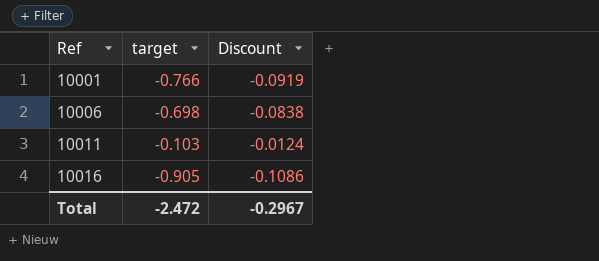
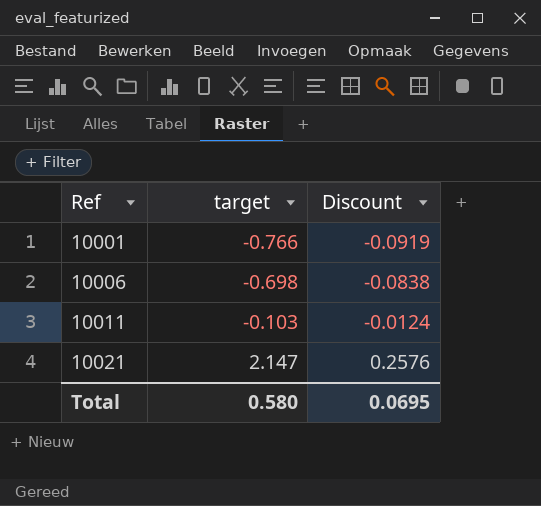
row 10016: -0.905 | -0.1086 -> none
row 10021: none -> 2.147 | 0.2576
Total | target: -2.472 -> 0.580
Total | Discount: -0.2967 -> 0.0695

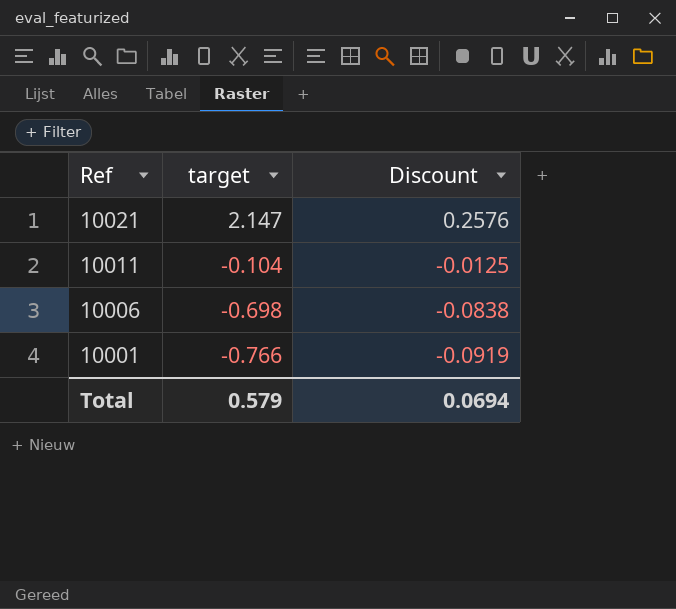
row order: Ref ascending -> Ref descending
10011 | target: -0.103 -> -0.104
10011 | Discount: -0.0124 -> -0.0125
Total | target: 0.580 -> 0.579
Total | Discount: 0.0695 -> 0.0694

